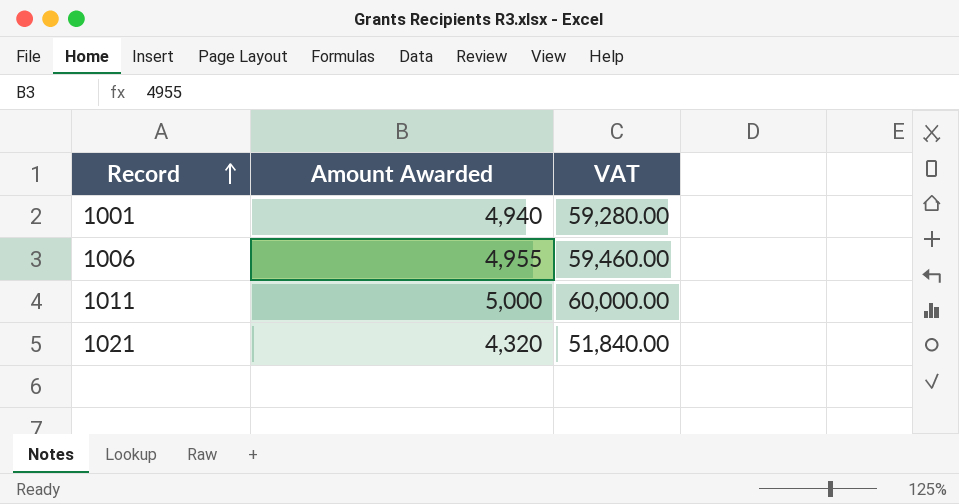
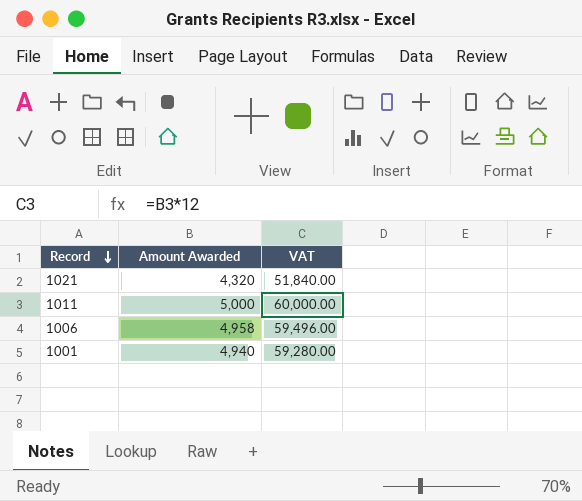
row order: Record ascending -> Record descending
1006 | Amount Awarded: 4,955 -> 4,958
1006 | VAT: 59,460.00 -> 59,496.00

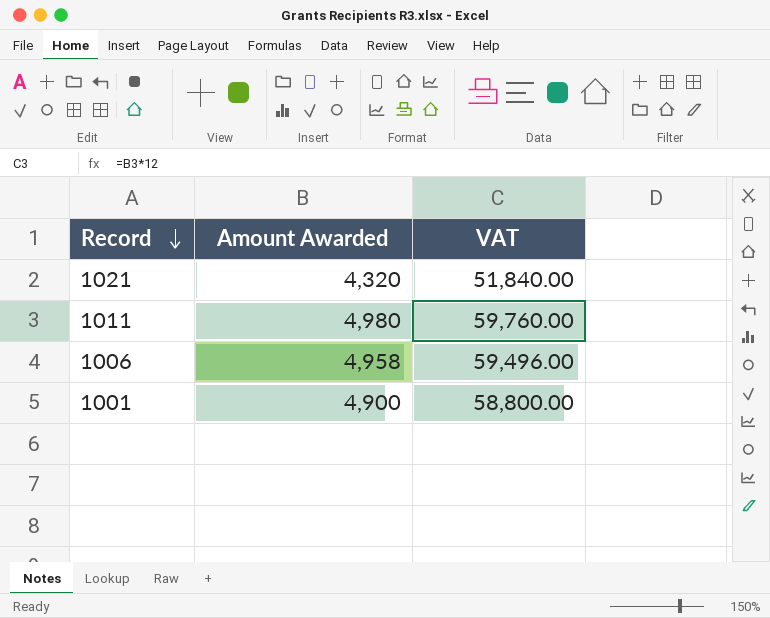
1011 | Amount Awarded: 5,000 -> 4,980
1011 | VAT: 60,000.00 -> 59,760.00
1001 | Amount Awarded: 4,940 -> 4,900
1001 | VAT: 59,280.00 -> 58,800.00

